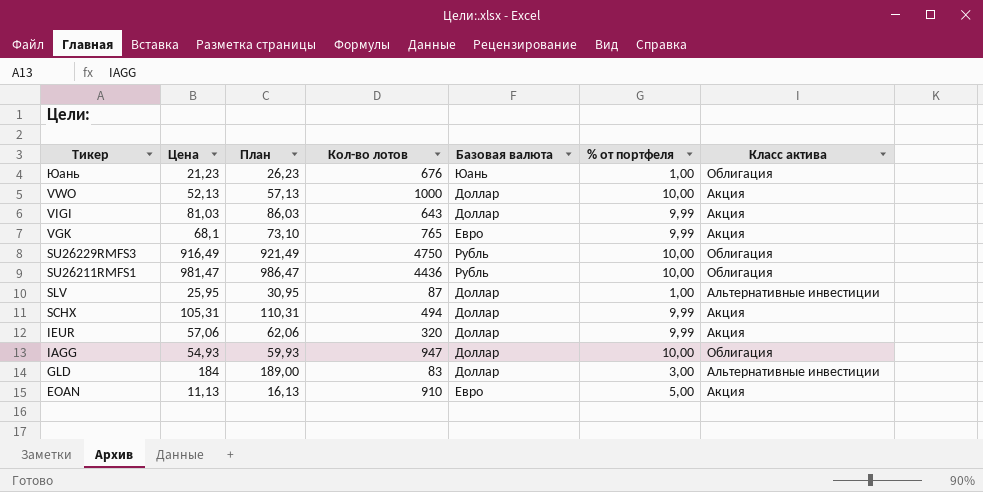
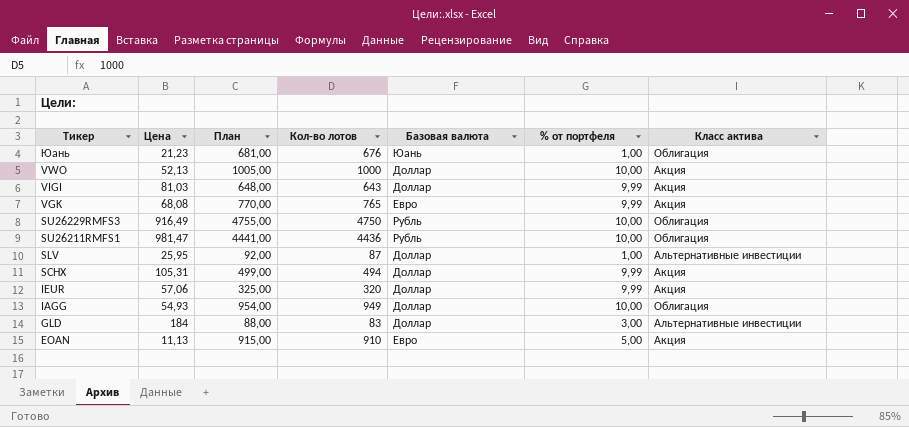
column План | formula: [Цена] + 5 -> [Кол-во лотов] + 5
VGK | Цена: 68,1 -> 68,08
IAGG | Кол-во лотов: 947 -> 949

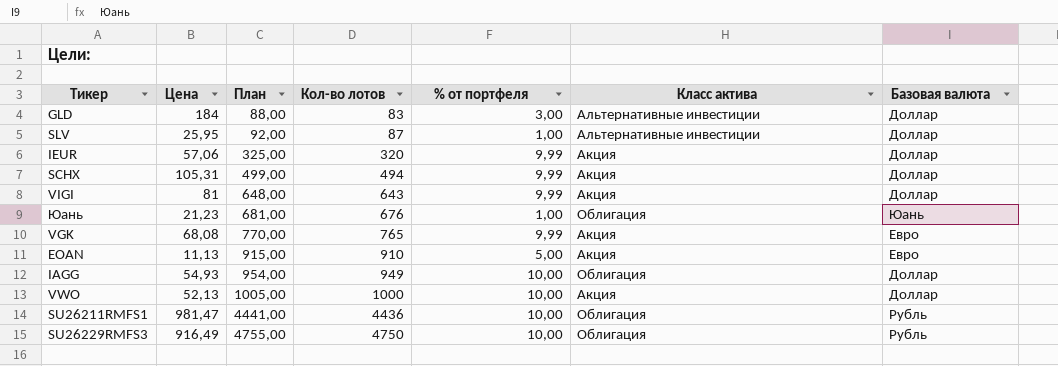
row order: Тикер descending -> План ascending
column Базовая валюта | position: 5 -> 7
VIGI | Цена: 81,03 -> 81

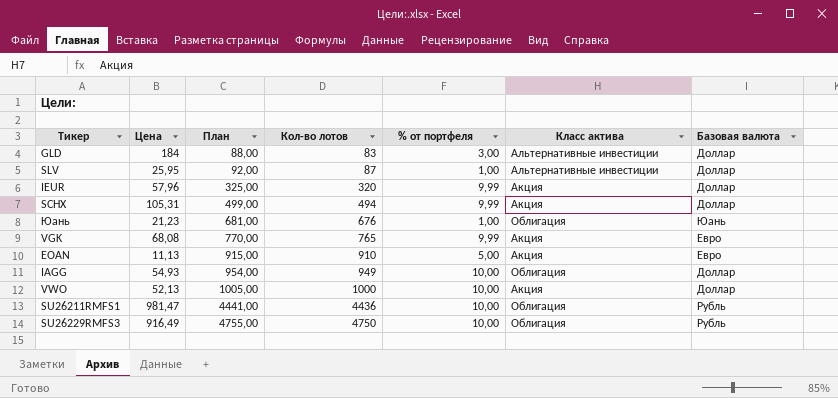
row VIGI: 81 | 648,00 | 643 | 9,99 | Акция | Доллар -> none
IEUR | Цена: 57,06 -> 57,96

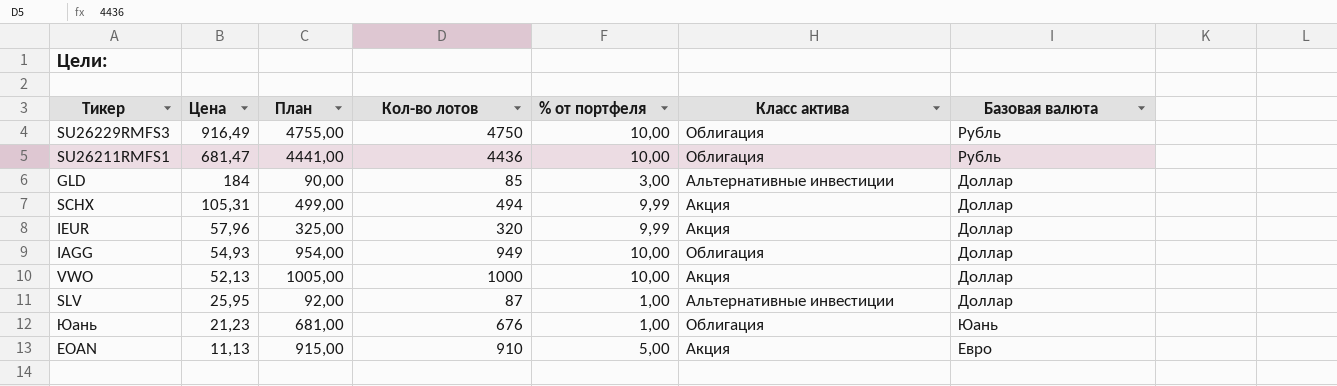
row order: План ascending -> Цена descending
row VGK: 68,08 | 770,00 | 765 | 9,99 | Акция | Евро -> none
SU26211RMFS1 | Цена: 981,47 -> 681,47
GLD | План: 88,00 -> 90,00
GLD | Кол-во лотов: 83 -> 85

